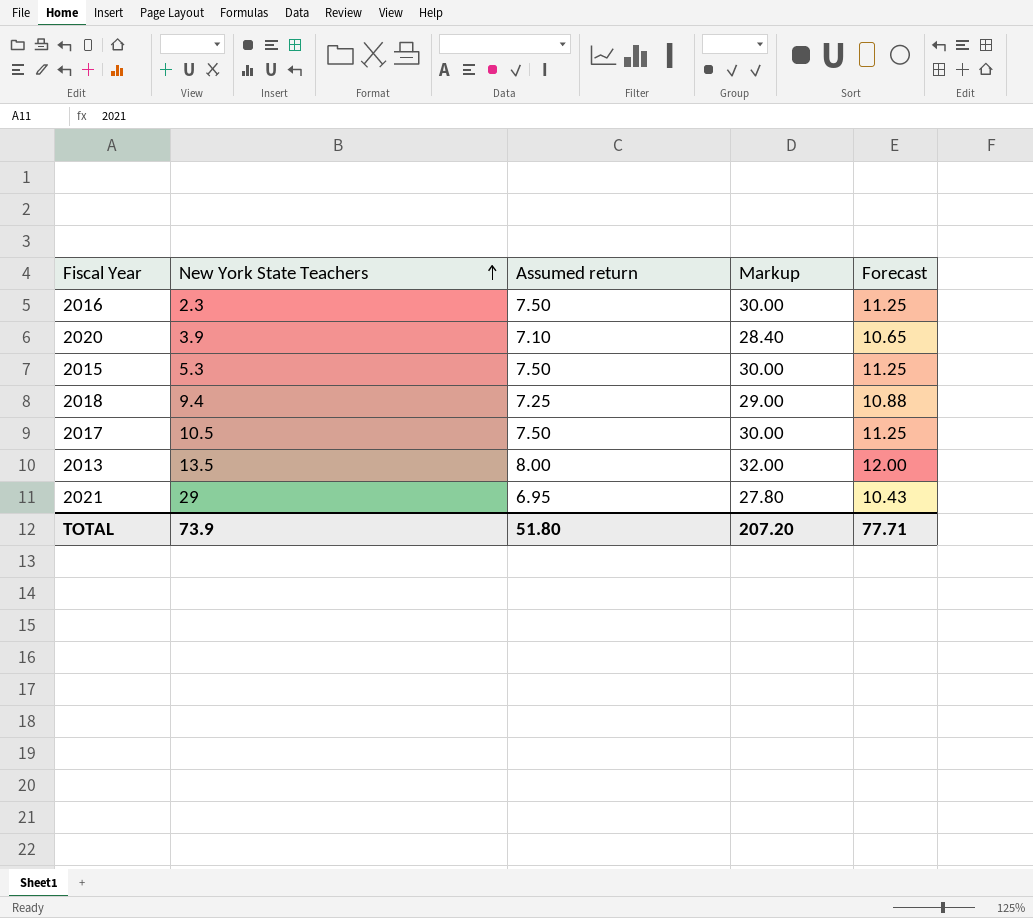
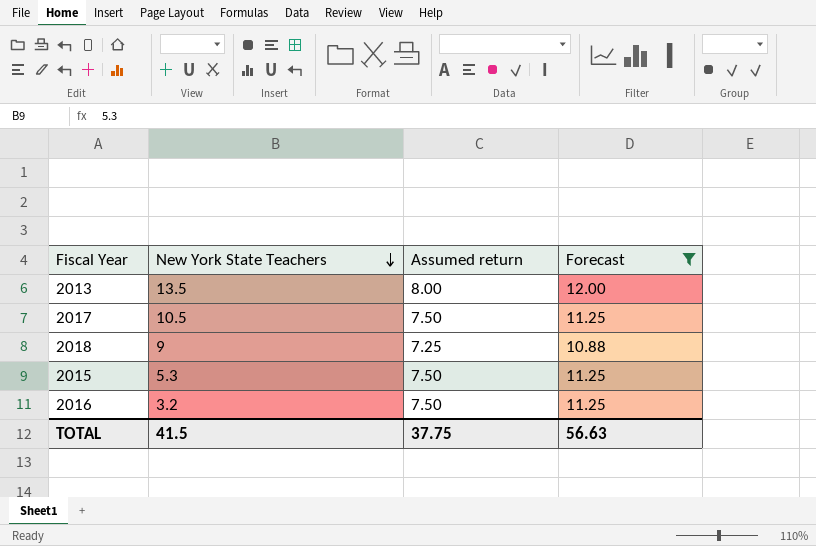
filter: none -> Forecast >= 10.88
row order: New York State Teachers ascending -> New York State Teachers descending
column Markup | formula: [Assumed return] * 4 -> none
2018 | New York State Teachers: 9.4 -> 9
2016 | New York State Teachers: 2.3 -> 3.2
TOTAL | New York State Teachers: 73.9 -> 41.5
TOTAL | Assumed return: 51.80 -> 37.75
TOTAL | Forecast: 77.71 -> 56.63

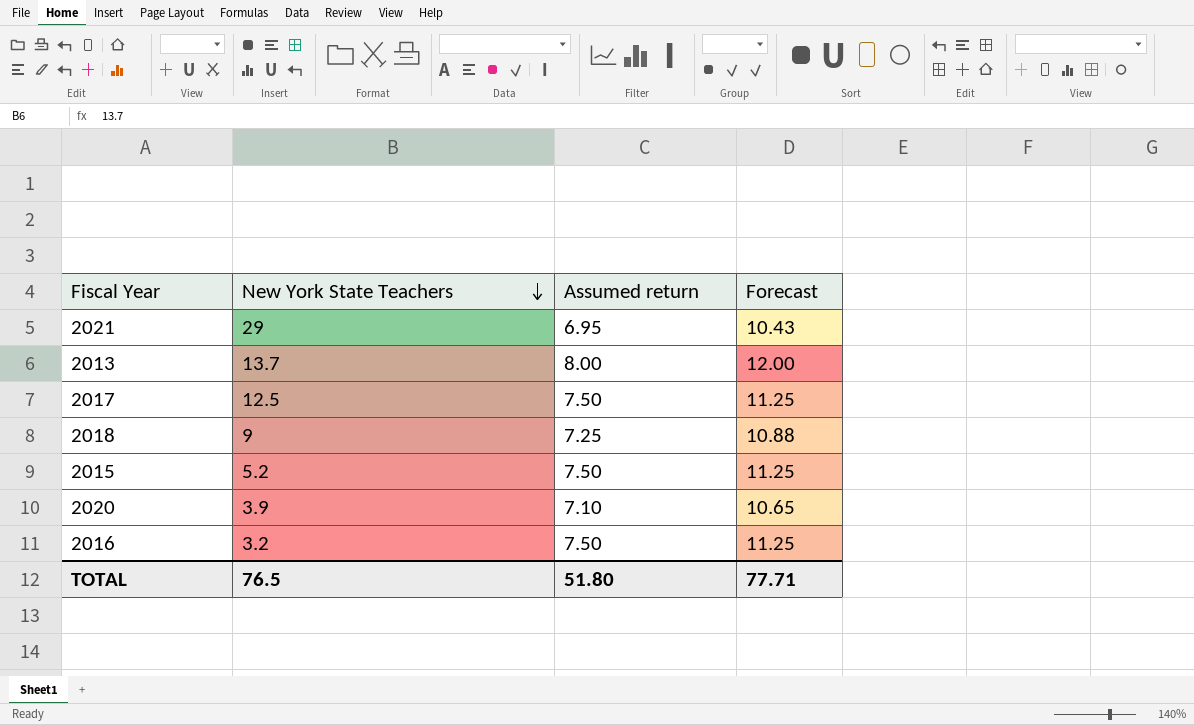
filter: Forecast >= 10.88 -> none
2013 | New York State Teachers: 13.5 -> 13.7
2017 | New York State Teachers: 10.5 -> 12.5
2015 | New York State Teachers: 5.3 -> 5.2
TOTAL | New York State Teachers: 41.5 -> 76.5
TOTAL | Assumed return: 37.75 -> 51.80
TOTAL | Forecast: 56.63 -> 77.71

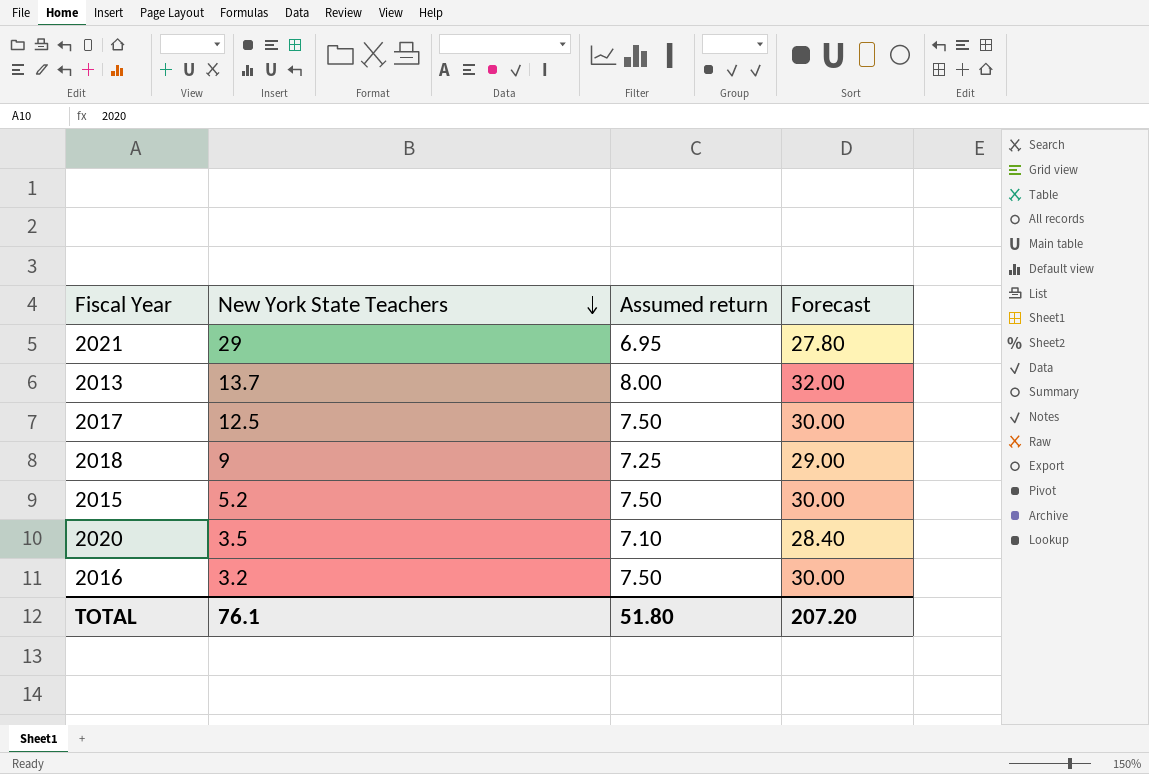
column Forecast | formula: [Assumed return] * 1.5 -> [Assumed return] * 4
2020 | New York State Teachers: 3.9 -> 3.5
TOTAL | New York State Teachers: 76.5 -> 76.1
TOTAL | Forecast: 77.71 -> 207.20

